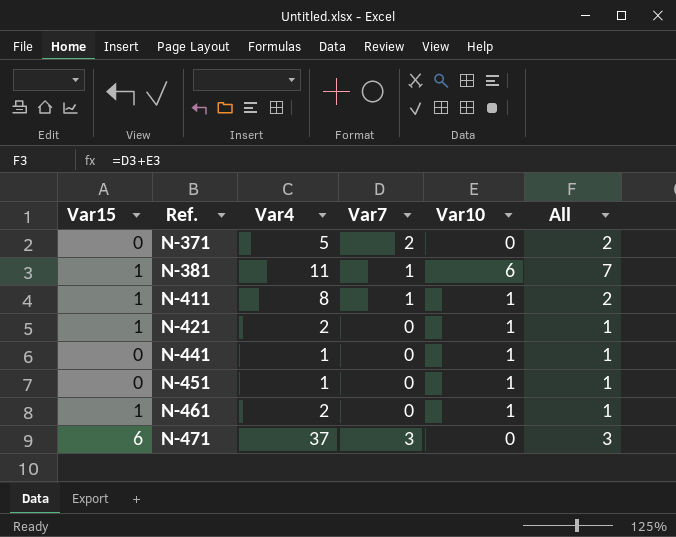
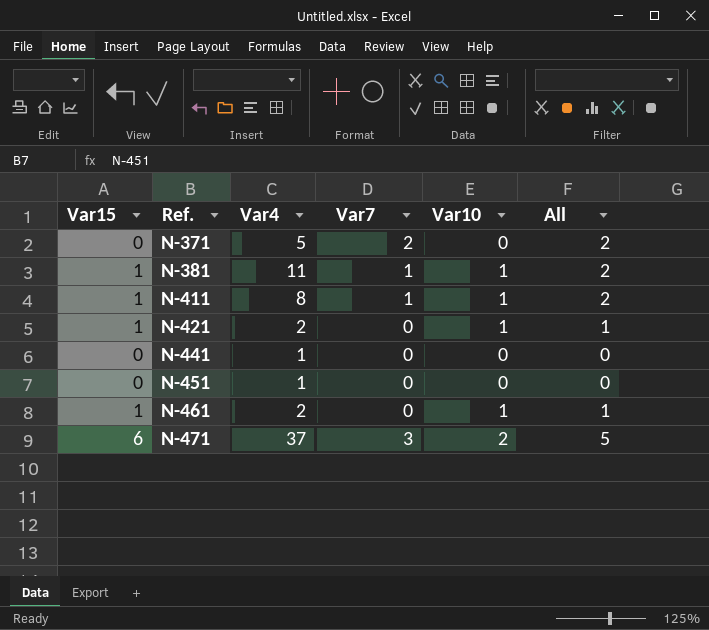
N-381 | Var10: 6 -> 1
N-381 | All: 7 -> 2
N-441 | Var10: 1 -> 0
N-441 | All: 1 -> 0
N-451 | Var10: 1 -> 0
N-451 | All: 1 -> 0
N-471 | Var10: 0 -> 2
N-471 | All: 3 -> 5

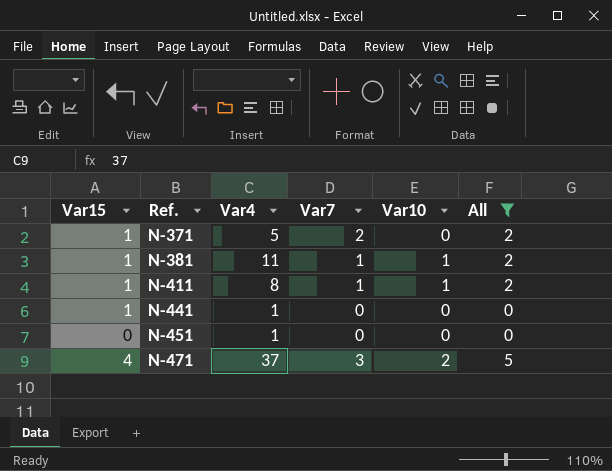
filter: none -> All != 1
N-371 | Var15: 0 -> 1
N-441 | Var15: 0 -> 1
N-471 | Var15: 6 -> 4

